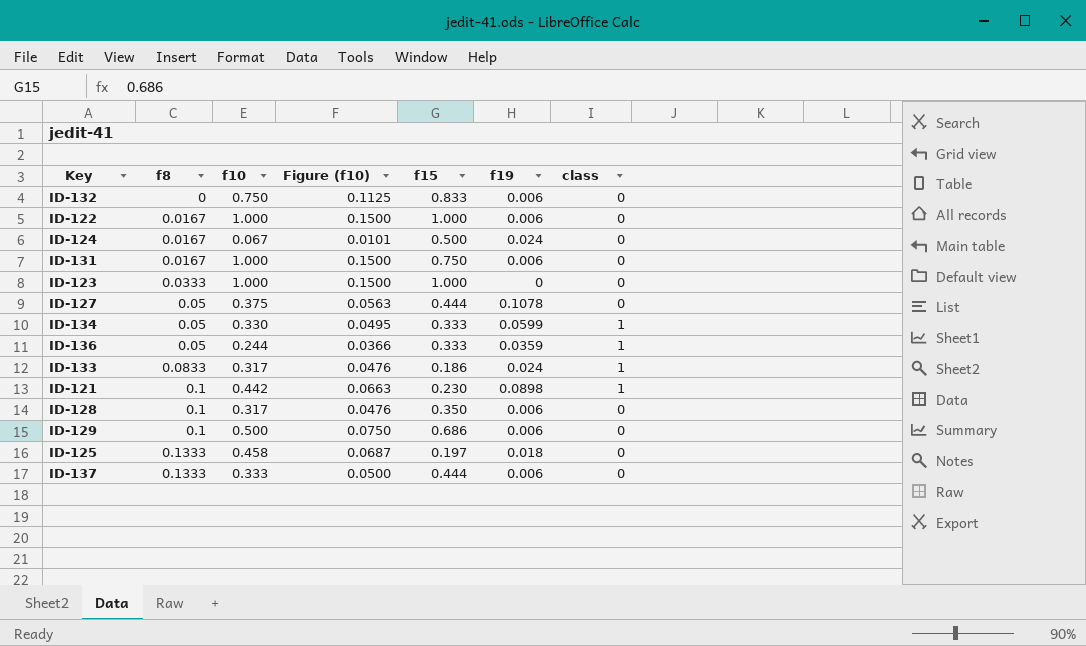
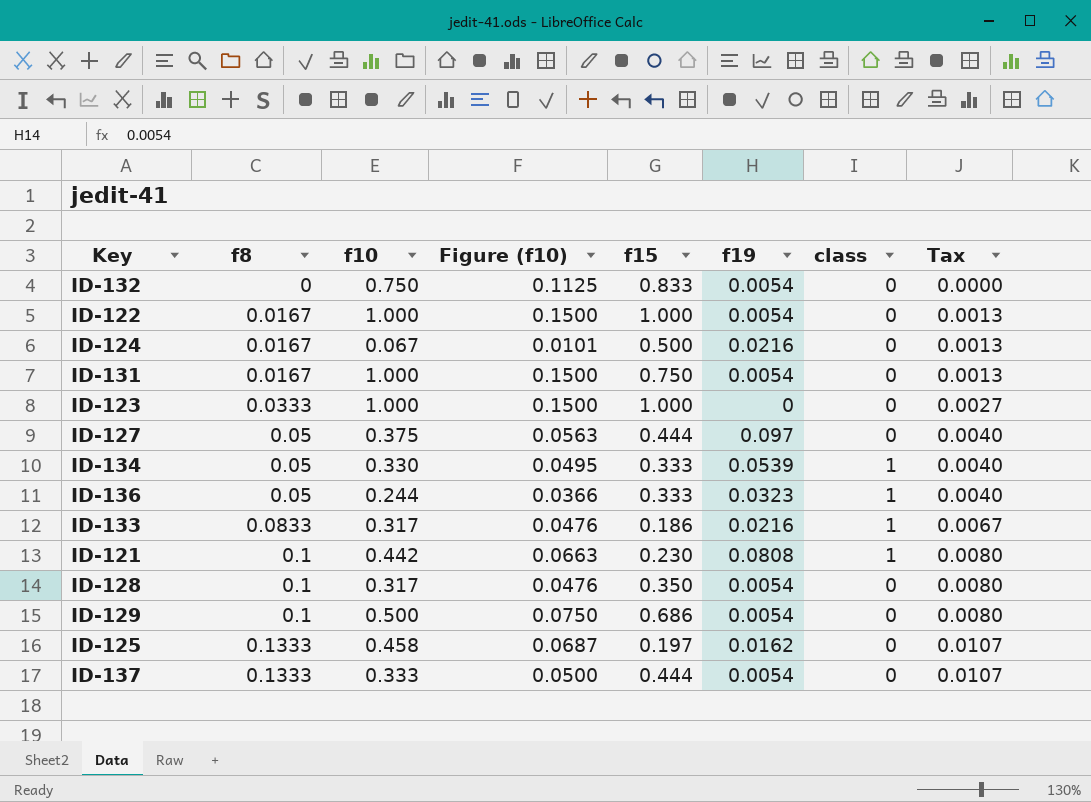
column Tax | formula: none -> [f8] * 0.08
ID-132 | f19: 0.006 -> 0.0054
ID-122 | f19: 0.006 -> 0.0054
ID-124 | f19: 0.024 -> 0.0216
ID-131 | f19: 0.006 -> 0.0054
ID-127 | f19: 0.1078 -> 0.097
ID-134 | f19: 0.0599 -> 0.0539
ID-136 | f19: 0.0359 -> 0.0323
ID-133 | f19: 0.024 -> 0.0216
ID-121 | f19: 0.0898 -> 0.0808
ID-128 | f19: 0.006 -> 0.0054
ID-129 | f19: 0.006 -> 0.0054
ID-125 | f19: 0.018 -> 0.0162
ID-137 | f19: 0.006 -> 0.0054

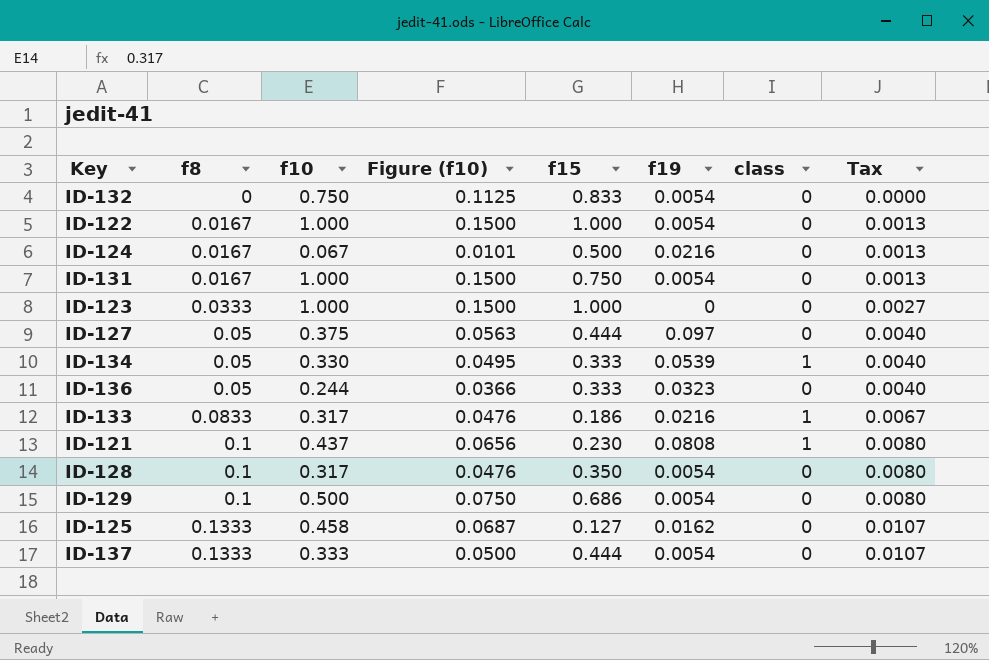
ID-136 | class: 1 -> 0
ID-121 | f10: 0.442 -> 0.437
ID-121 | Figure (f10): 0.0663 -> 0.0656
ID-125 | f15: 0.197 -> 0.127

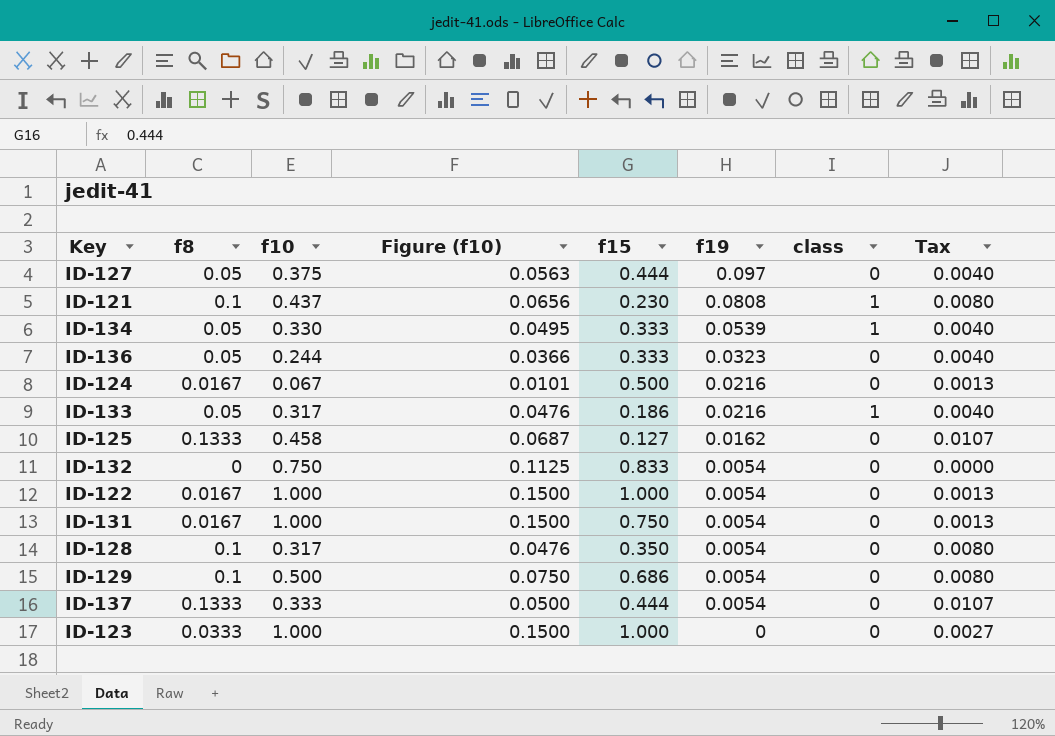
row order: f8 ascending -> f19 descending
ID-133 | f8: 0.0833 -> 0.05
ID-133 | Tax: 0.0067 -> 0.0040

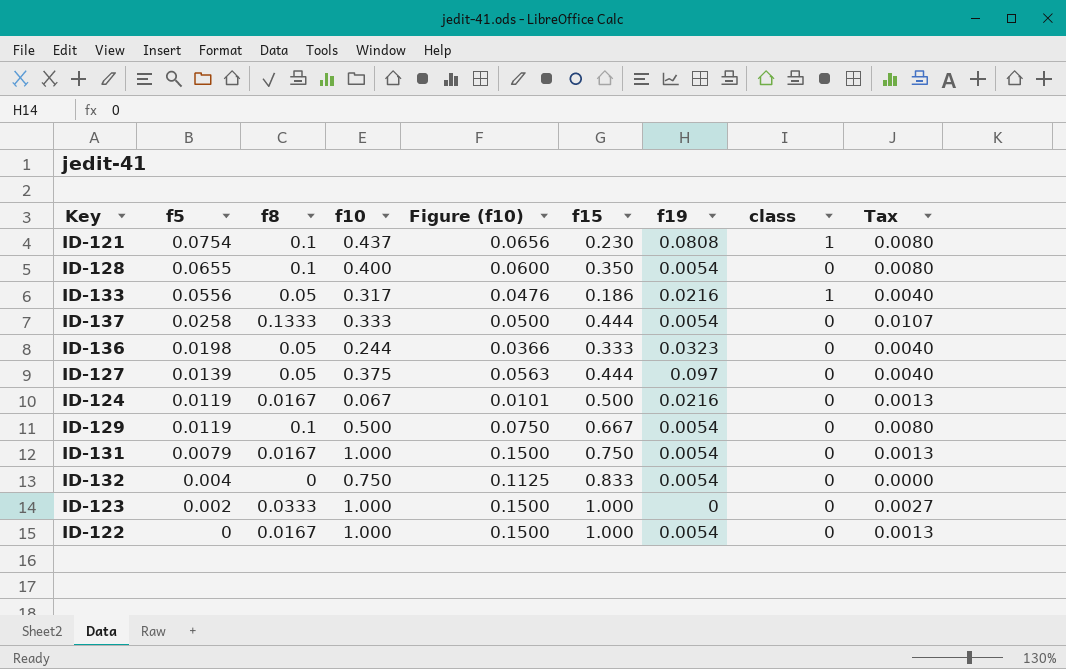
row order: f19 descending -> f5 descending
column f5 | position: none -> 2
row ID-134: 0.05 | 0.330 | 0.0495 | 0.333 | 0.0539 | 1 | 0.0040 -> none
row ID-125: 0.1333 | 0.458 | 0.0687 | 0.127 | 0.0162 | 0 | 0.0107 -> none
ID-128 | f10: 0.317 -> 0.400
ID-128 | Figure (f10): 0.0476 -> 0.0600
ID-129 | f15: 0.686 -> 0.667

